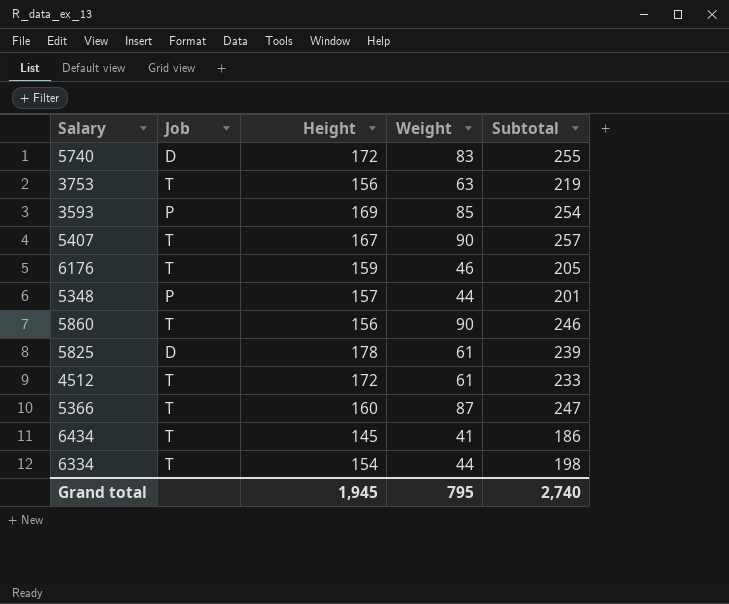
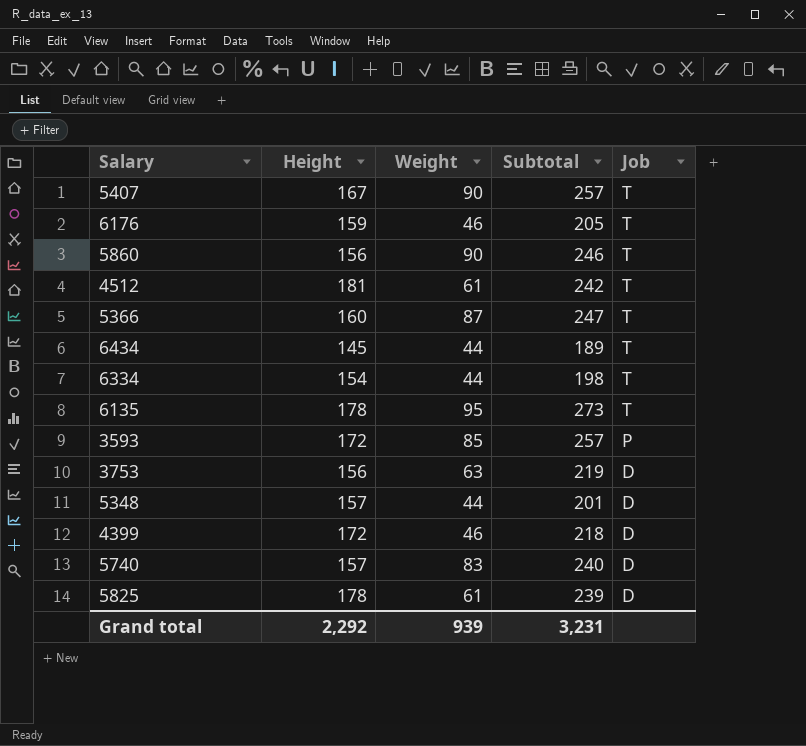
row order: none -> Job descending
column Job | position: 2 -> 5
4512 | Height: 172 -> 181
4512 | Subtotal: 233 -> 242
6434 | Weight: 41 -> 44
6434 | Subtotal: 186 -> 189
row 6135: none -> 178 | 95 | 273 | T
3593 | Height: 169 -> 172
3593 | Subtotal: 254 -> 257
3753 | Job: T -> D
5348 | Job: P -> D
row 4399: none -> 172 | 46 | 218 | D
5740 | Height: 172 -> 157
5740 | Subtotal: 255 -> 240
Grand total | Height: 1,945 -> 2,292
Grand total | Weight: 795 -> 939
Grand total | Subtotal: 2,740 -> 3,231

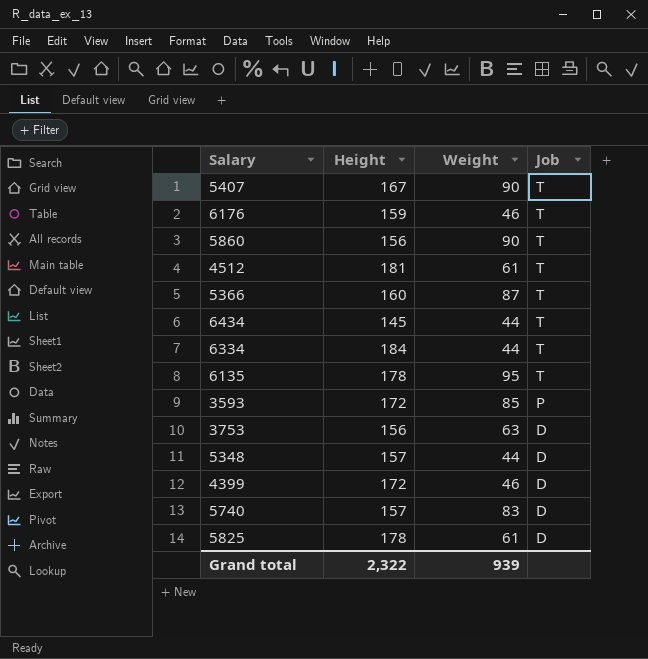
column Subtotal | formula: [Height] + [Weight] -> none
6334 | Height: 154 -> 184
Grand total | Height: 2,292 -> 2,322

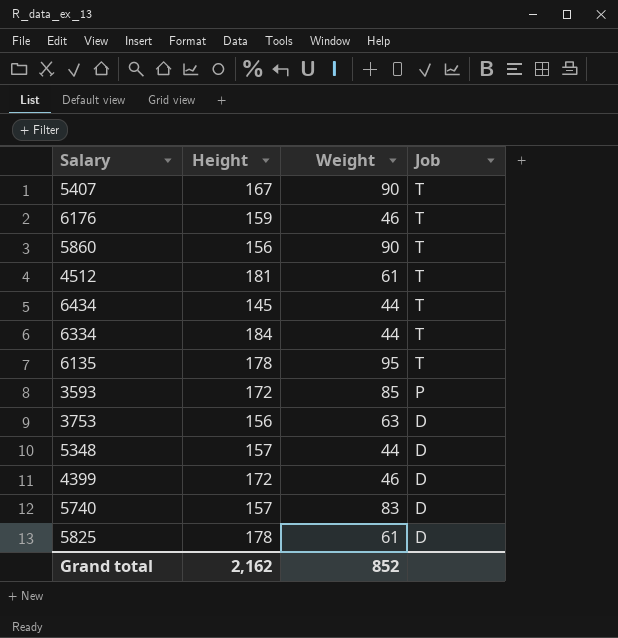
row 5366: 160 | 87 | T -> none
Grand total | Height: 2,322 -> 2,162
Grand total | Weight: 939 -> 852

